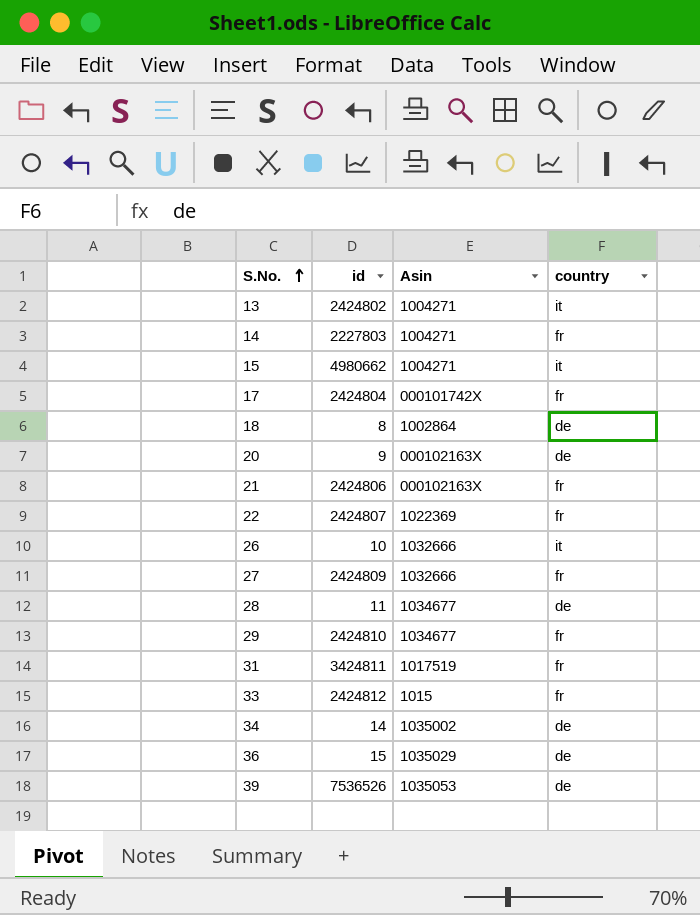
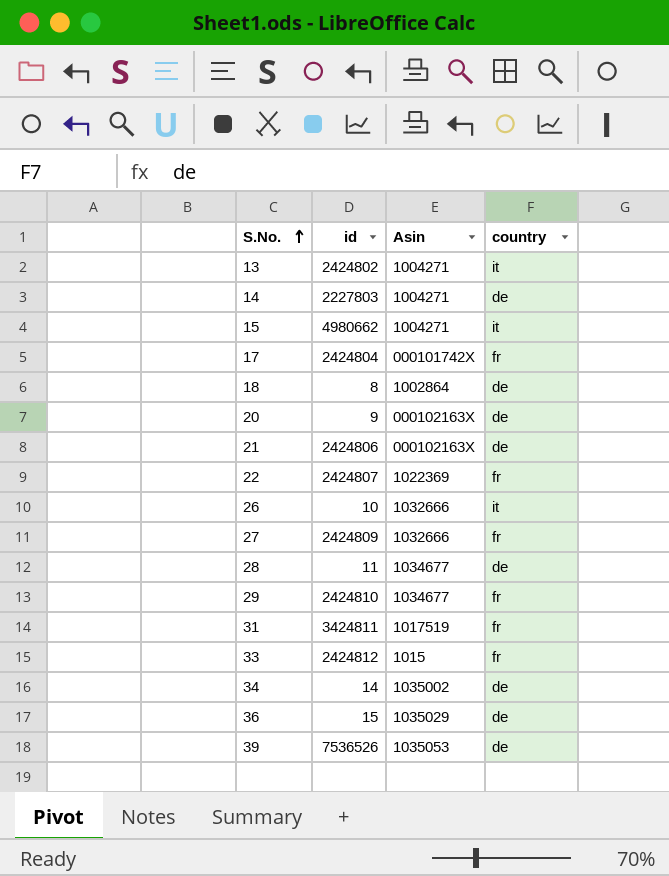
14 | country: fr -> de
21 | country: fr -> de

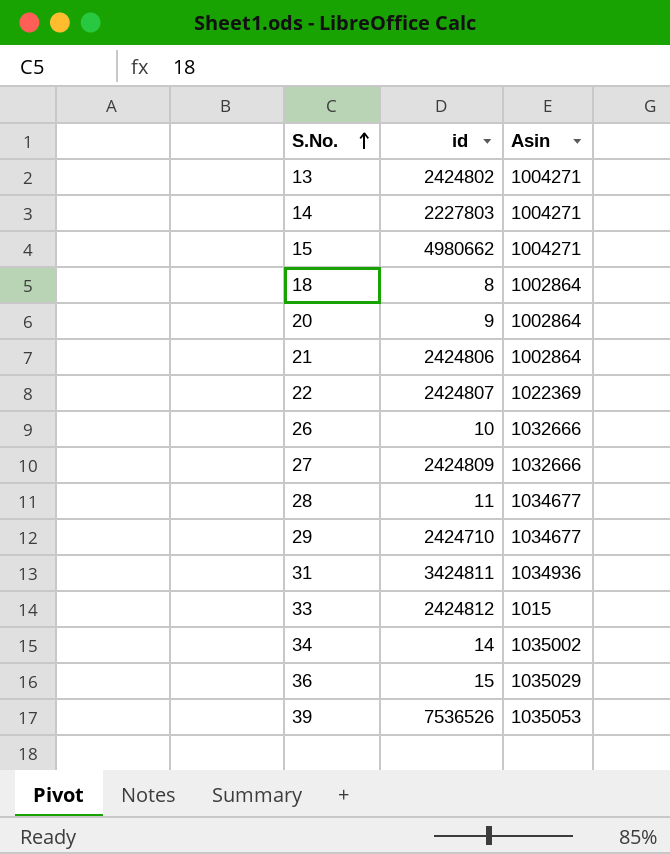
column country | position: 4 -> none
row 17: 2424804 | 000101742X | fr -> none
20 | Asin: 000102163X -> 1002864
21 | Asin: 000102163X -> 1002864
29 | id: 2424810 -> 2424710
31 | Asin: 1017519 -> 1034936

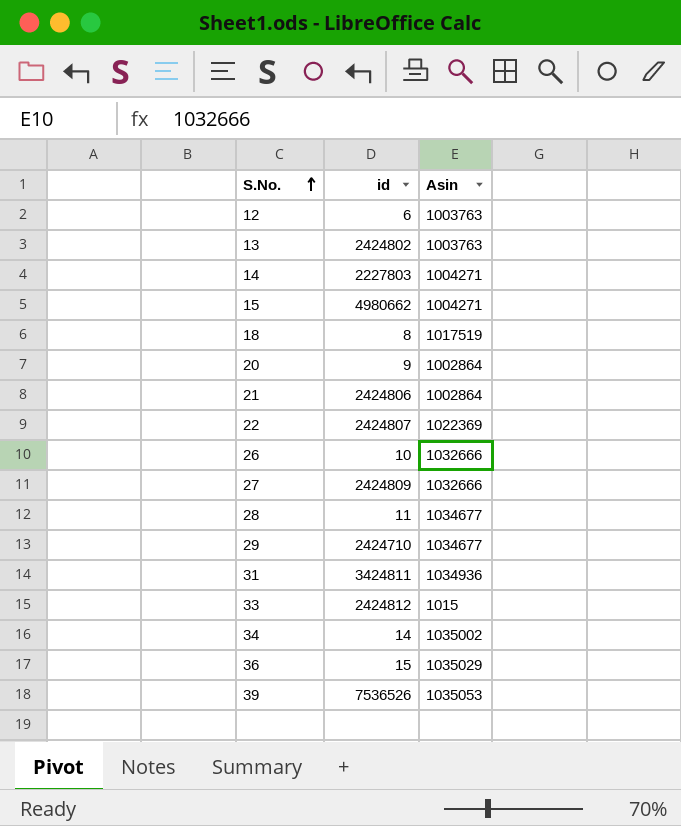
row 12: none -> 6 | 1003763
13 | Asin: 1004271 -> 1003763
18 | Asin: 1002864 -> 1017519

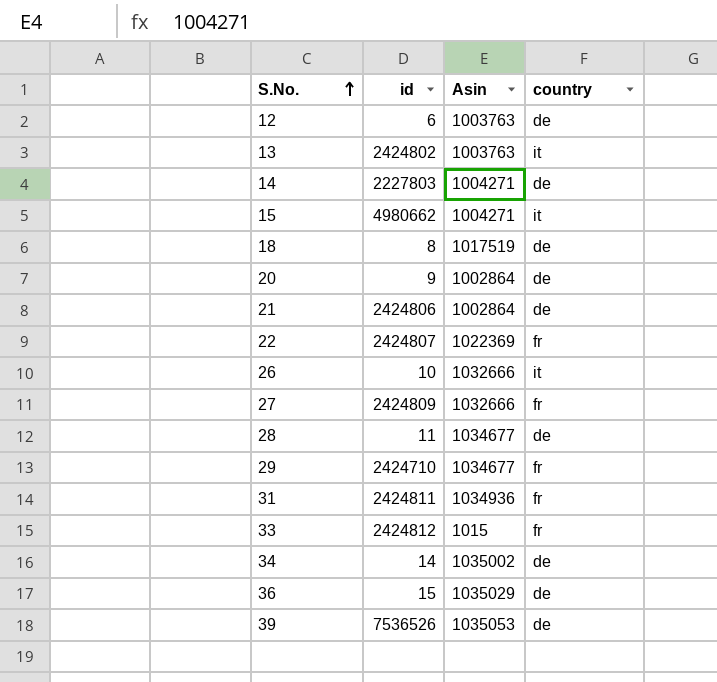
column country | position: none -> 4
31 | id: 3424811 -> 2424811

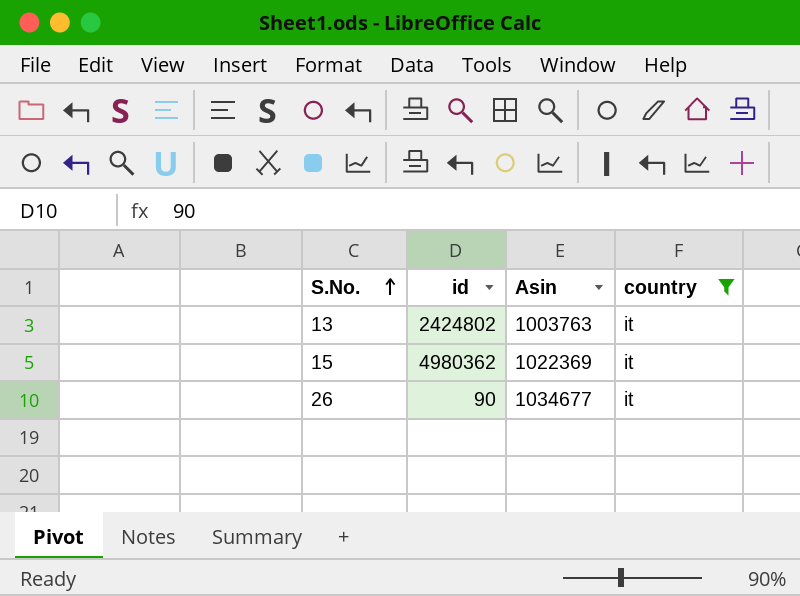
filter: none -> country = it
15 | id: 4980662 -> 4980362
15 | Asin: 1004271 -> 1022369
26 | id: 10 -> 90
26 | Asin: 1032666 -> 1034677

